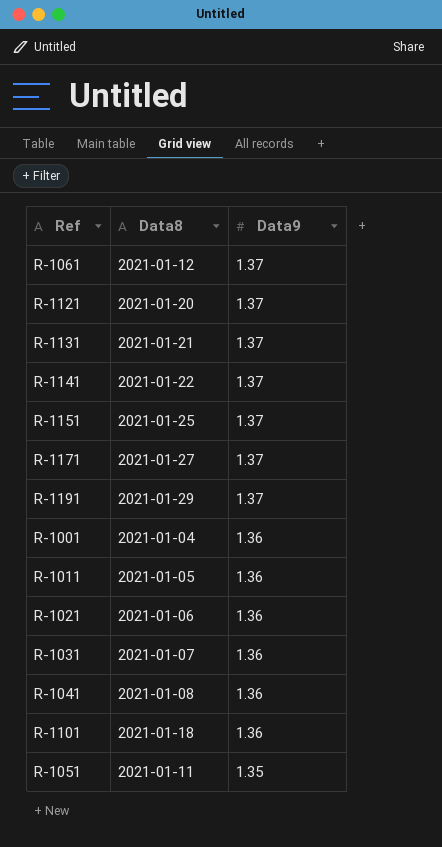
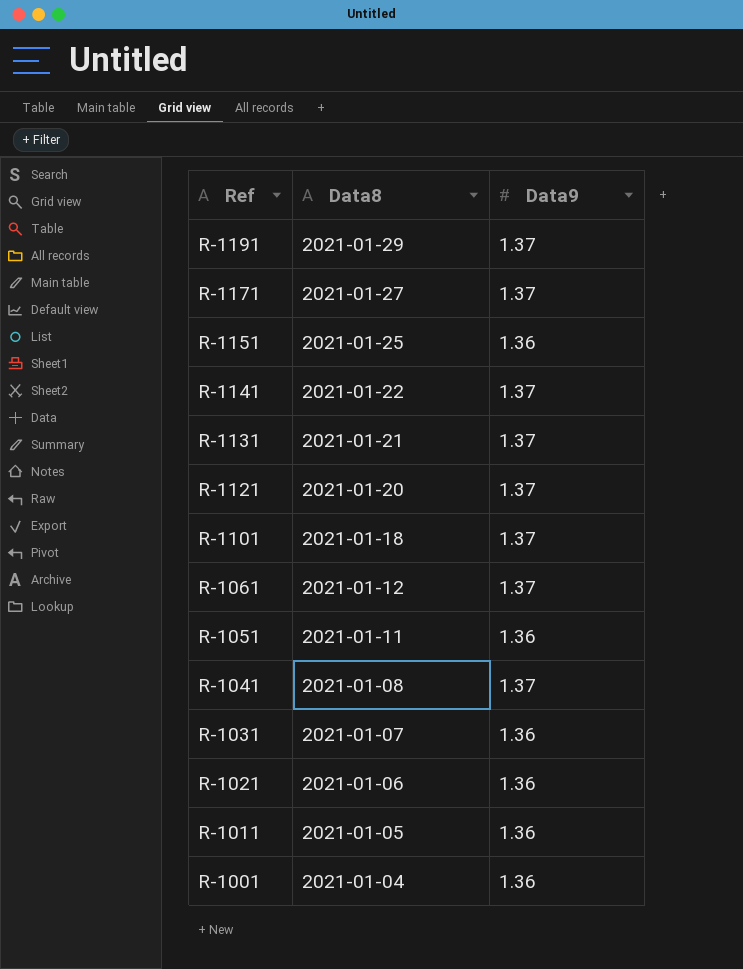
row order: Data9 descending -> Ref descending
R-1151 | Data9: 1.37 -> 1.36
R-1101 | Data9: 1.36 -> 1.37
R-1051 | Data9: 1.35 -> 1.36
R-1041 | Data9: 1.36 -> 1.37

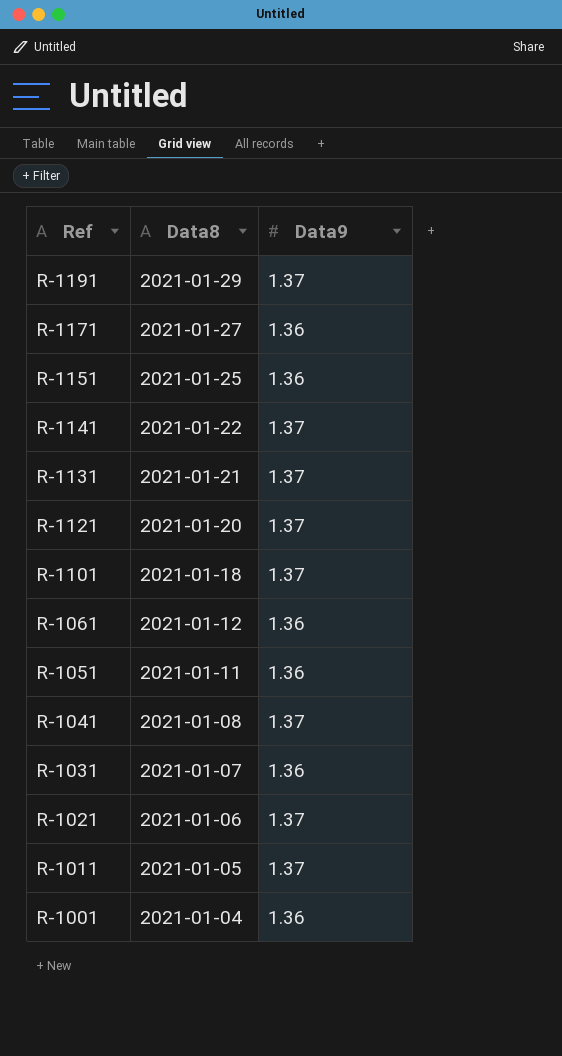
R-1171 | Data9: 1.37 -> 1.36
R-1061 | Data9: 1.37 -> 1.36
R-1021 | Data9: 1.36 -> 1.37
R-1011 | Data9: 1.36 -> 1.37

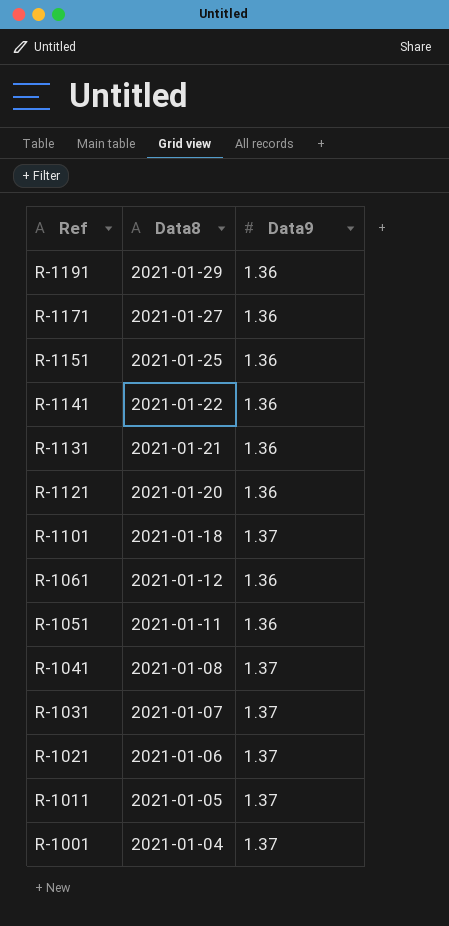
R-1191 | Data9: 1.37 -> 1.36
R-1141 | Data9: 1.37 -> 1.36
R-1131 | Data9: 1.37 -> 1.36
R-1121 | Data9: 1.37 -> 1.36
R-1031 | Data9: 1.36 -> 1.37
R-1001 | Data9: 1.36 -> 1.37

